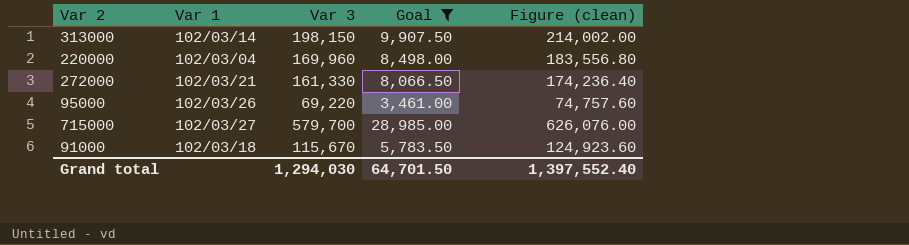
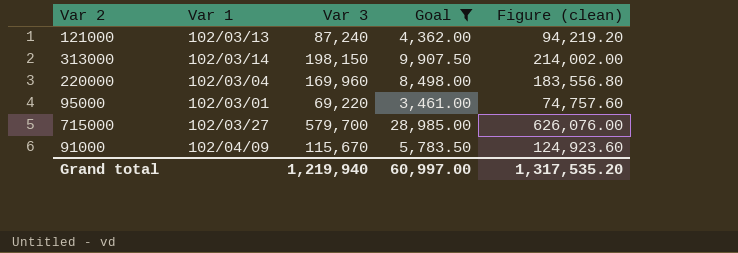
row 272000: 102/03/21 | 161,330 | 8,066.50 | 174,236.40 -> none
row 121000: none -> 102/03/13 | 87,240 | 4,362.00 | 94,219.20
95000 | Var 1: 102/03/26 -> 102/03/01
91000 | Var 1: 102/03/18 -> 102/04/09
Grand total | Var 3: 1,294,030 -> 1,219,940
Grand total | Goal: 64,701.50 -> 60,997.00
Grand total | Figure (clean): 1,397,552.40 -> 1,317,535.20

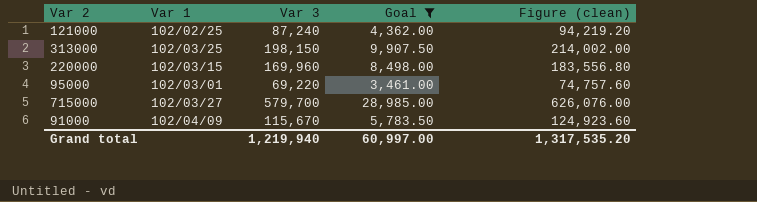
121000 | Var 1: 102/03/13 -> 102/02/25
313000 | Var 1: 102/03/14 -> 102/03/25
220000 | Var 1: 102/03/04 -> 102/03/15

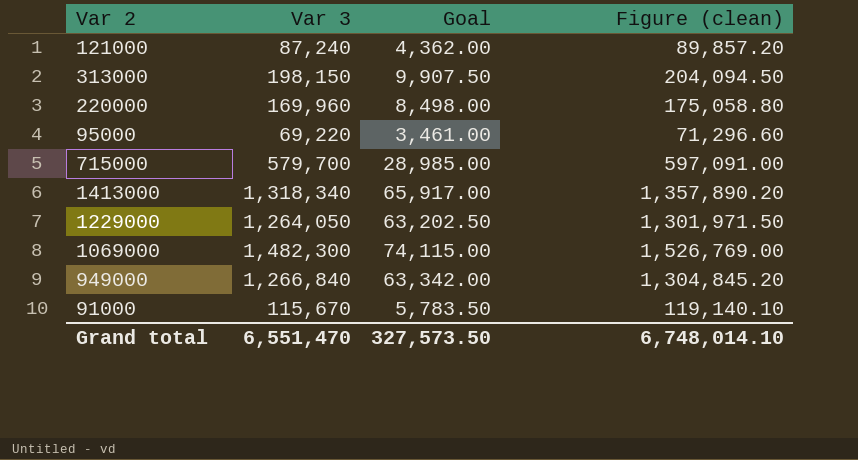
filter: Goal <= 28,985.00 -> none
column Var 1 | position: 2 -> none
column Figure (clean) | formula: [Var 3] * 1.08 -> [Var 3] * 1.03
Grand total | Var 3: 1,219,940 -> 6,551,470
Grand total | Goal: 60,997.00 -> 327,573.50
Grand total | Figure (clean): 1,317,535.20 -> 6,748,014.10

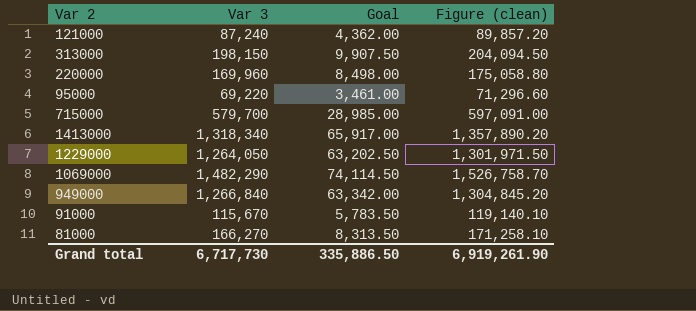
1069000 | Var 3: 1,482,300 -> 1,482,290
1069000 | Goal: 74,115.00 -> 74,114.50
1069000 | Figure (clean): 1,526,769.00 -> 1,526,758.70
row 81000: none -> 166,270 | 8,313.50 | 171,258.10
Grand total | Var 3: 6,551,470 -> 6,717,730
Grand total | Goal: 327,573.50 -> 335,886.50
Grand total | Figure (clean): 6,748,014.10 -> 6,919,261.90

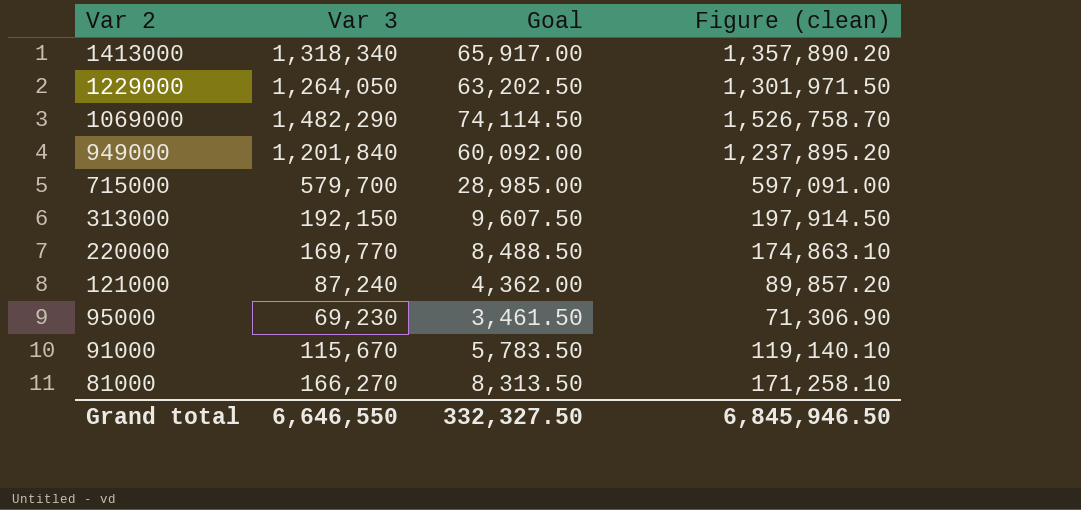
row order: none -> Var 2 descending
949000 | Var 3: 1,266,840 -> 1,201,840
949000 | Goal: 63,342.00 -> 60,092.00
949000 | Figure (clean): 1,304,845.20 -> 1,237,895.20
313000 | Var 3: 198,150 -> 192,150
313000 | Goal: 9,907.50 -> 9,607.50
313000 | Figure (clean): 204,094.50 -> 197,914.50
220000 | Var 3: 169,960 -> 169,770
220000 | Goal: 8,498.00 -> 8,488.50
220000 | Figure (clean): 175,058.80 -> 174,863.10
95000 | Var 3: 69,220 -> 69,230
95000 | Goal: 3,461.00 -> 3,461.50
95000 | Figure (clean): 71,296.60 -> 71,306.90
Grand total | Var 3: 6,717,730 -> 6,646,550
Grand total | Goal: 335,886.50 -> 332,327.50
Grand total | Figure (clean): 6,919,261.90 -> 6,845,946.50

